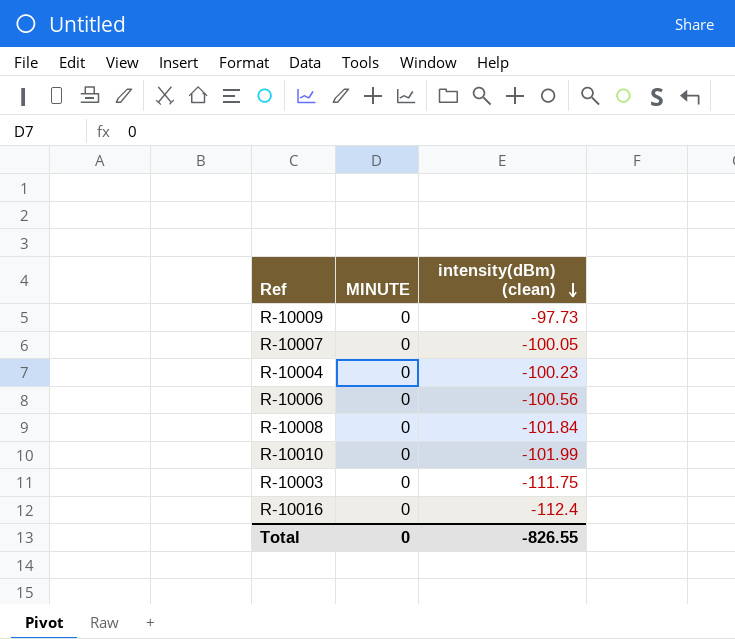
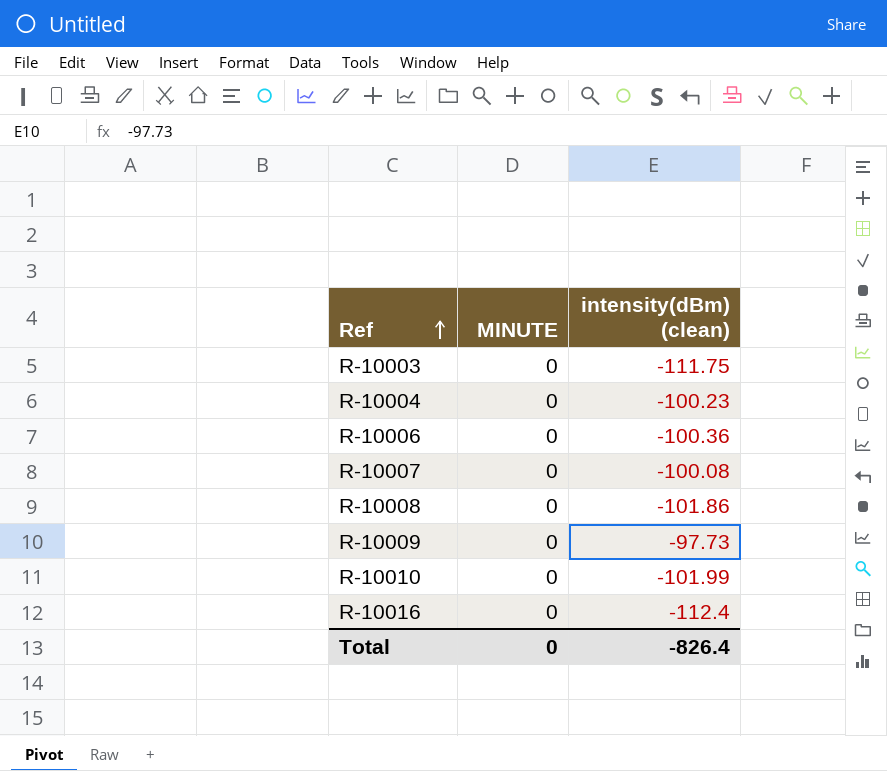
row order: intensity(dBm) (clean) descending -> Ref ascending
R-10006 | intensity(dBm) (clean): -100.56 -> -100.36
R-10007 | intensity(dBm) (clean): -100.05 -> -100.08
R-10008 | intensity(dBm) (clean): -101.84 -> -101.86
Total | intensity(dBm) (clean): -826.55 -> -826.4

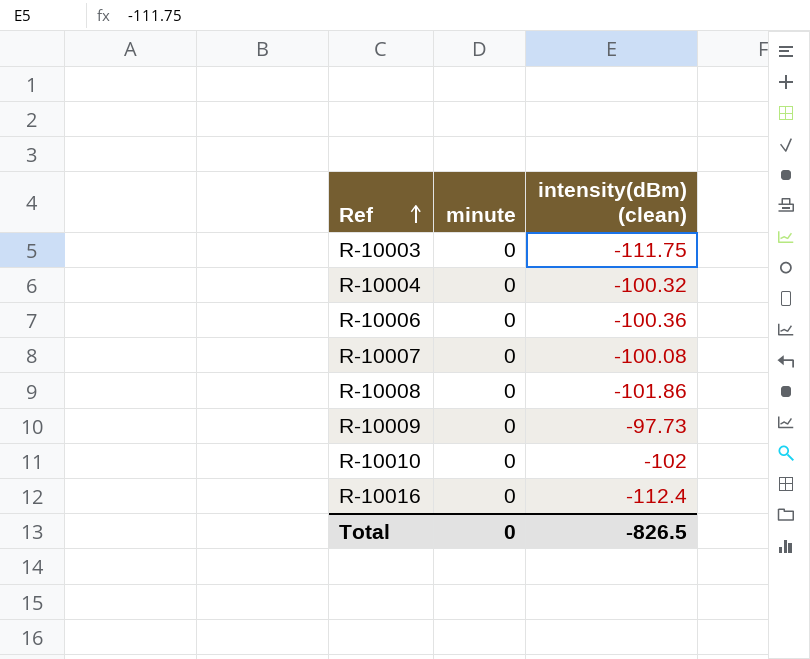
column name: MINUTE -> minute
R-10004 | intensity(dBm) (clean): -100.23 -> -100.32
R-10010 | intensity(dBm) (clean): -101.99 -> -102
Total | intensity(dBm) (clean): -826.4 -> -826.5

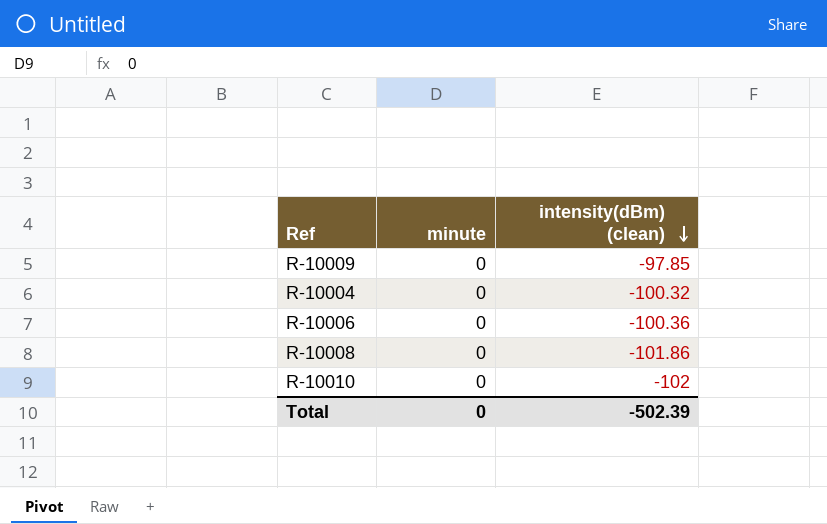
row order: Ref ascending -> intensity(dBm) (clean) descending
row R-10003: 0 | -111.75 -> none
row R-10007: 0 | -100.08 -> none
row R-10016: 0 | -112.4 -> none
R-10009 | intensity(dBm) (clean): -97.73 -> -97.85
Total | intensity(dBm) (clean): -826.5 -> -502.39

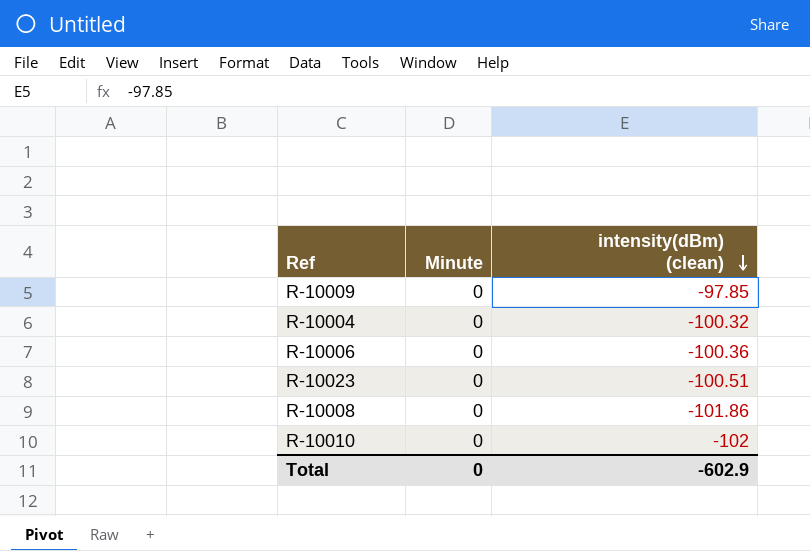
column name: minute -> Minute
row R-10023: none -> 0 | -100.51
Total | intensity(dBm) (clean): -502.39 -> -602.9

